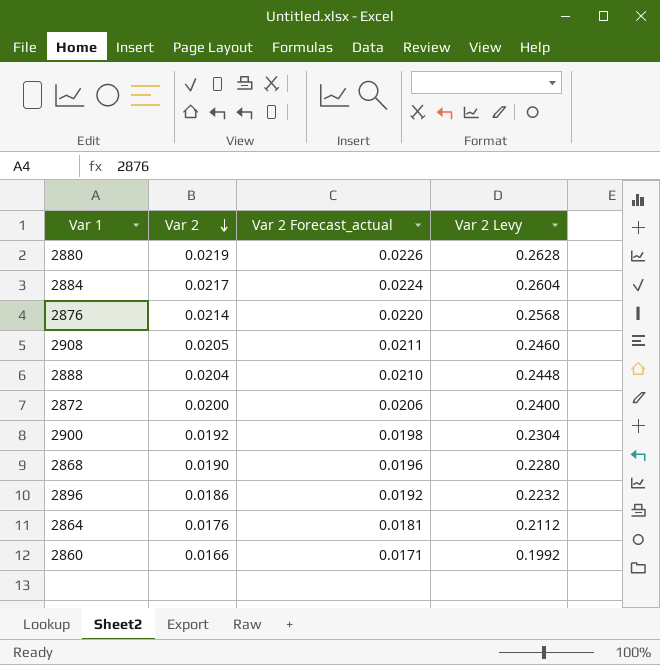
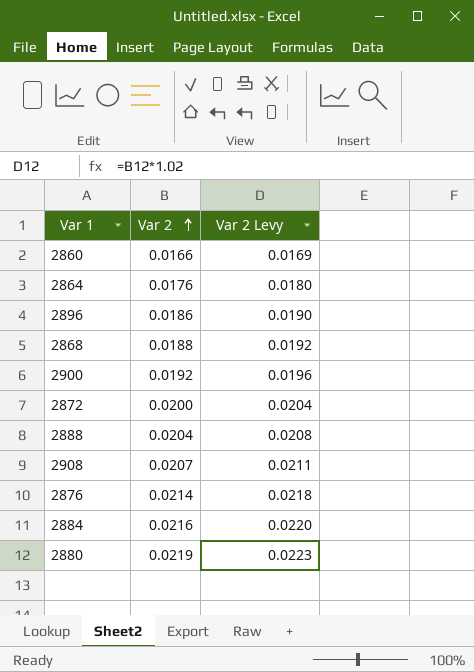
row order: Var 2 descending -> Var 2 ascending
column Var 2 Forecast_actual | formula: [Var 2] * 1.03 -> none
column Var 2 Levy | formula: [Var 2] * 12 -> [Var 2] * 1.02
2868 | Var 2: 0.0190 -> 0.0188
2908 | Var 2: 0.0205 -> 0.0207
2884 | Var 2: 0.0217 -> 0.0216

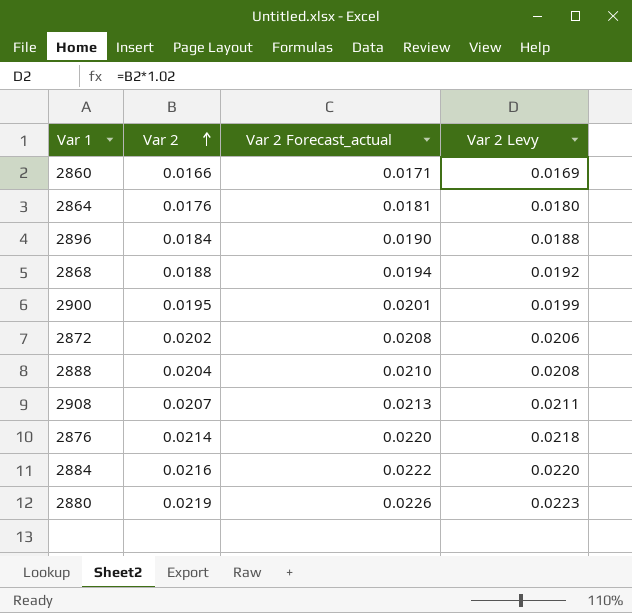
column Var 2 Forecast_actual | formula: none -> [Var 2] * 1.03
2896 | Var 2: 0.0186 -> 0.0184
2896 | Var 2 Levy: 0.0190 -> 0.0188
2900 | Var 2: 0.0192 -> 0.0195
2900 | Var 2 Levy: 0.0196 -> 0.0199
2872 | Var 2: 0.0200 -> 0.0202
2872 | Var 2 Levy: 0.0204 -> 0.0206

